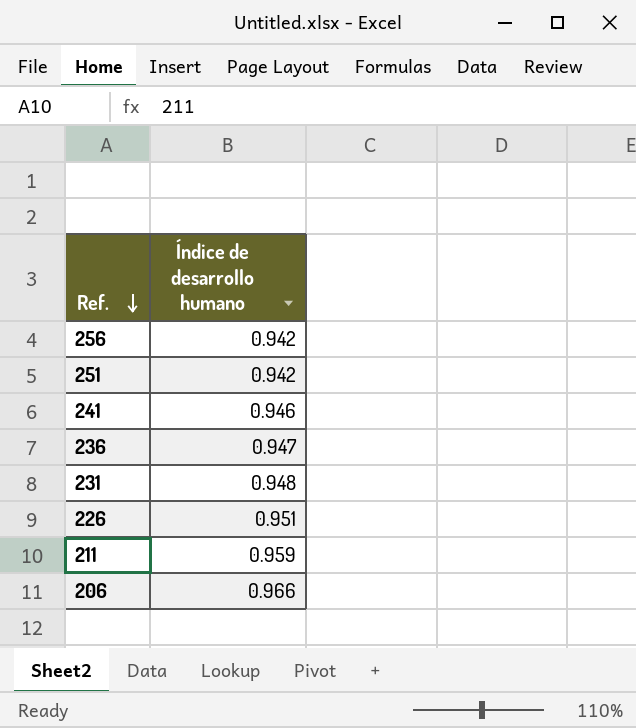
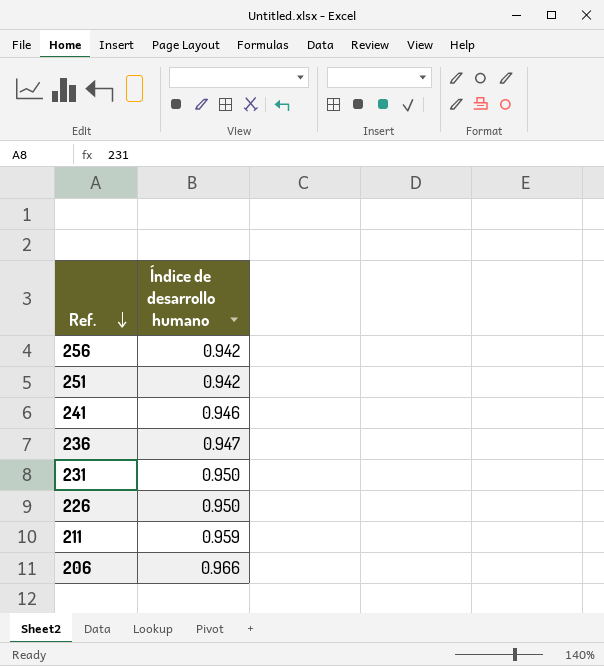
231 | Índice de desarrollo humano: 0.948 -> 0.950
226 | Índice de desarrollo humano: 0.951 -> 0.950

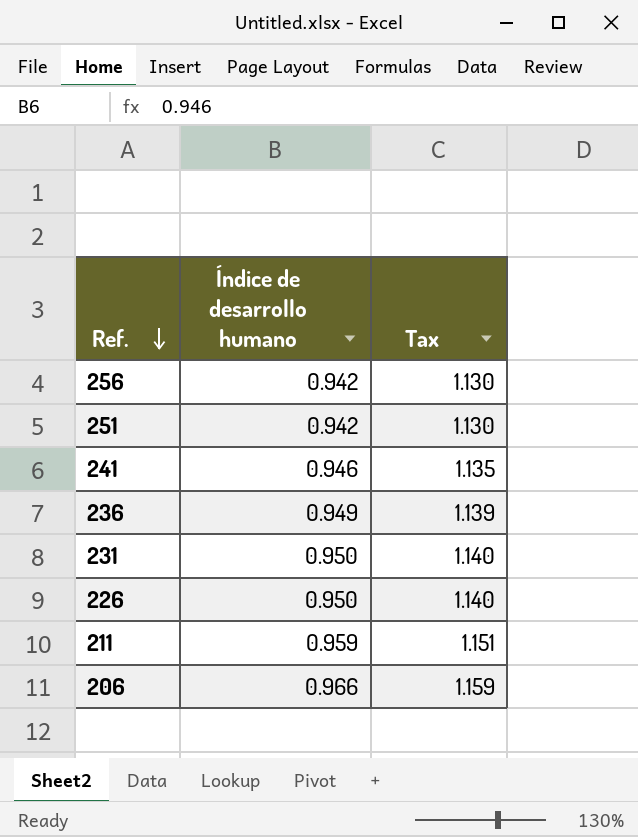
column Tax | formula: none -> [Índice de desarrollo humano] * 1.2
236 | Índice de desarrollo humano: 0.947 -> 0.949

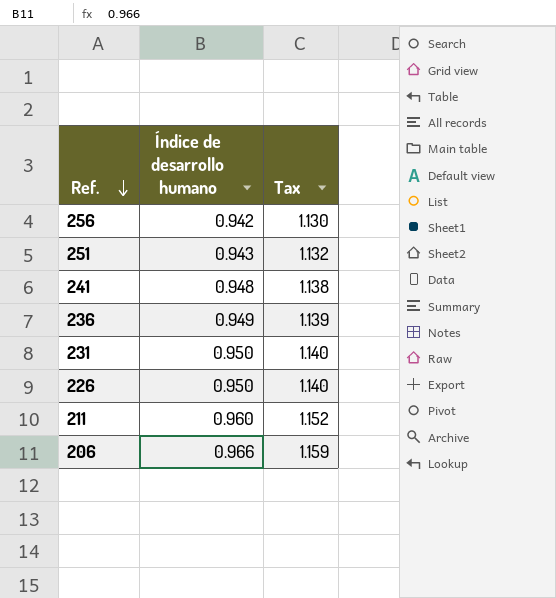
251 | Índice de desarrollo humano: 0.942 -> 0.943
251 | Tax: 1.130 -> 1.132
241 | Índice de desarrollo humano: 0.946 -> 0.948
241 | Tax: 1.135 -> 1.138
211 | Índice de desarrollo humano: 0.959 -> 0.960
211 | Tax: 1.151 -> 1.152

